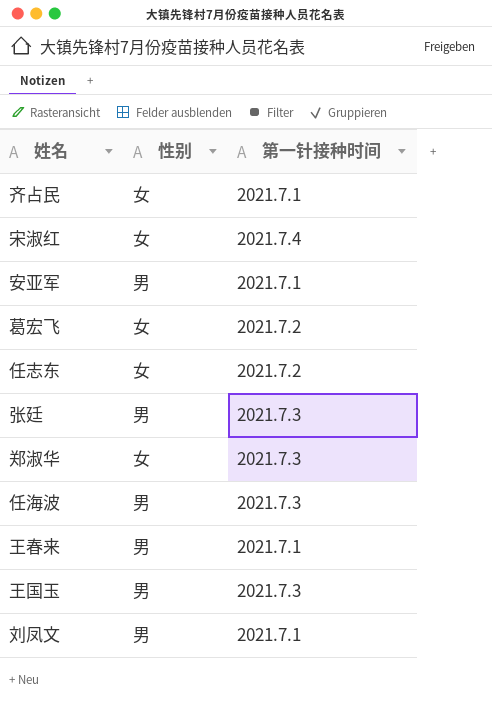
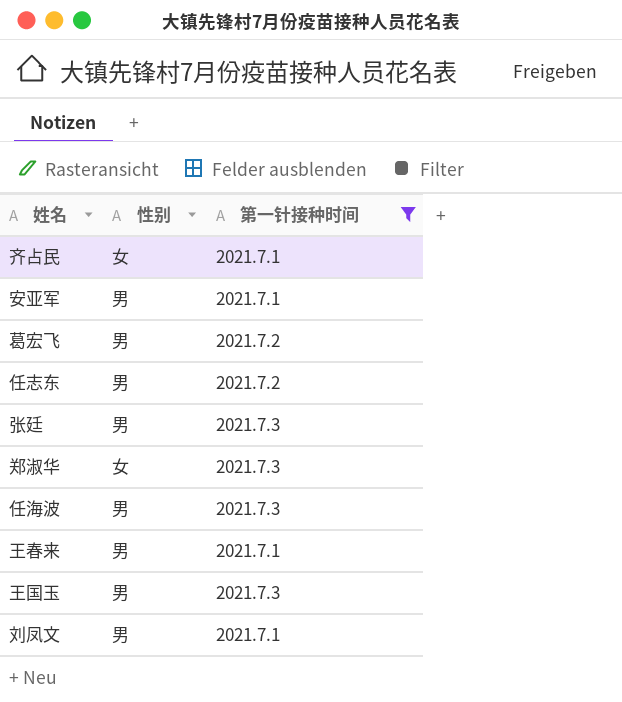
filter: none -> 第一针接种时间 != 2021.7.4
葛宏飞 | 性别: 女 -> 男
任志东 | 性别: 女 -> 男

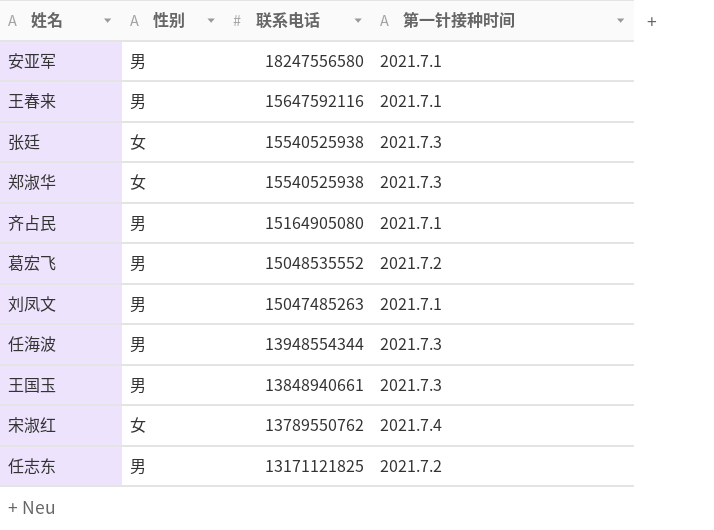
filter: 第一针接种时间 != 2021.7.4 -> none
row order: none -> 联系电话 descending
column 联系电话 | position: none -> 3
张廷 | 性别: 男 -> 女
齐占民 | 性别: 女 -> 男

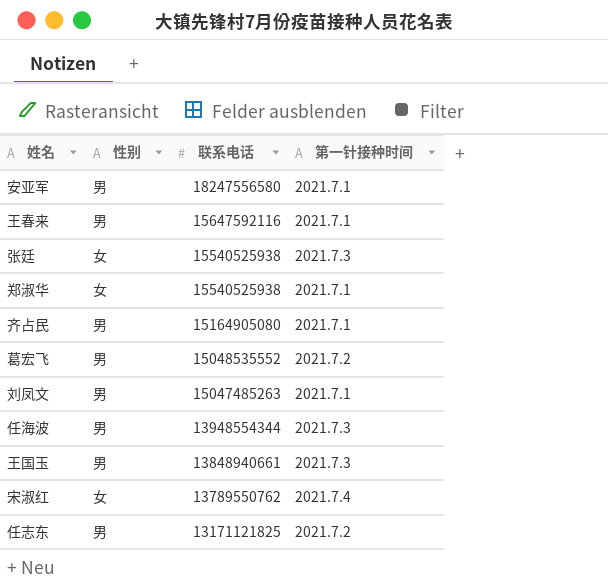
郑淑华 | 第一针接种时间: 2021.7.3 -> 2021.7.1

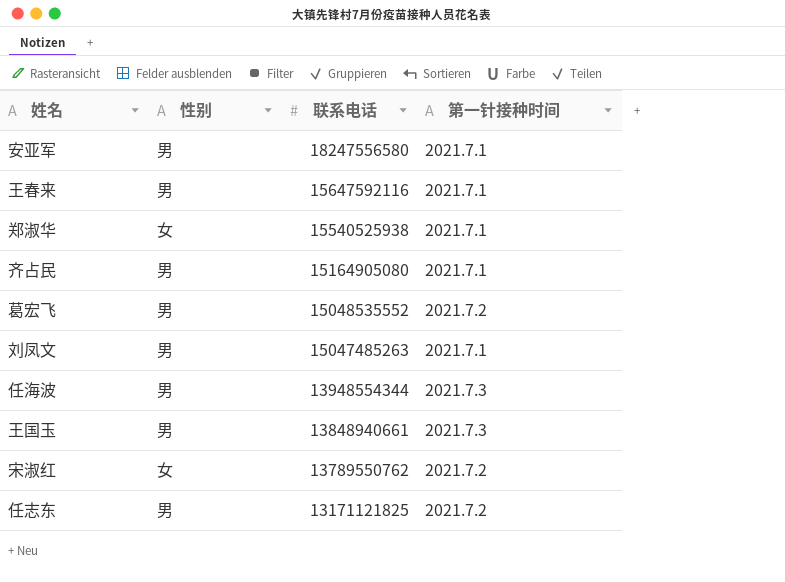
row 张廷: 女 | 15540525938 | 2021.7.3 -> none
宋淑红 | 第一针接种时间: 2021.7.4 -> 2021.7.2

